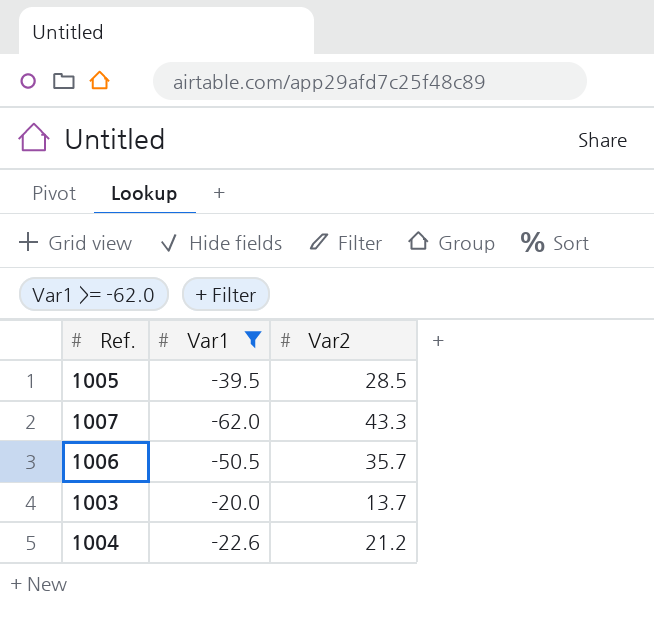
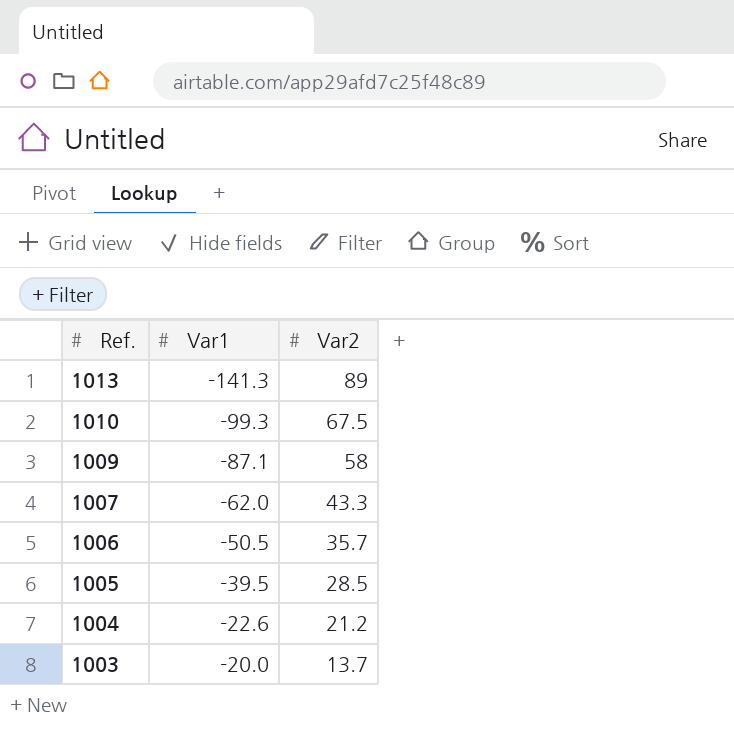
filter: Var1 >= -62.0 -> none
row order: none -> Ref. descending

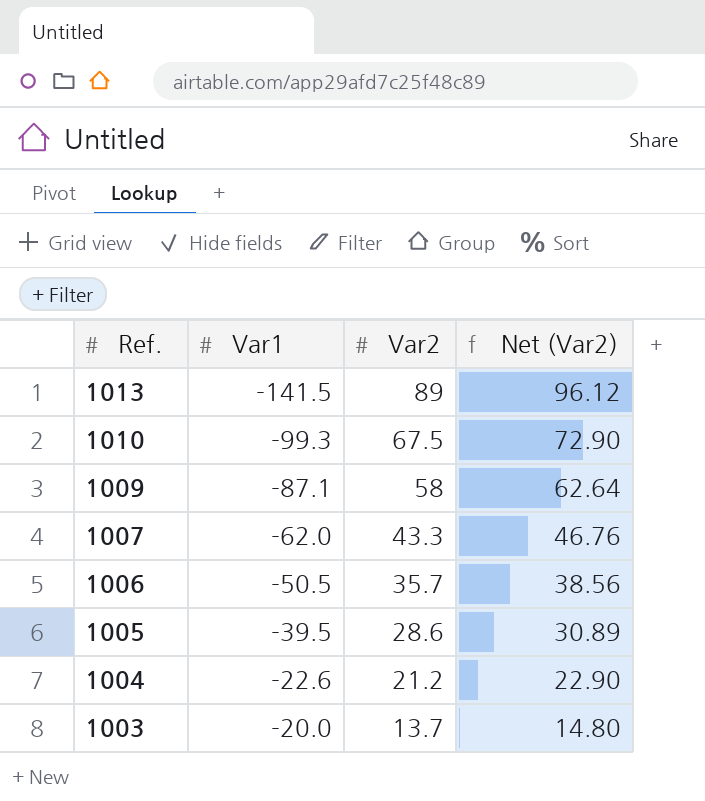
column Net (Var2) | formula: none -> [Var2] * 1.08
1013 | Var1: -141.3 -> -141.5
1005 | Var2: 28.5 -> 28.6

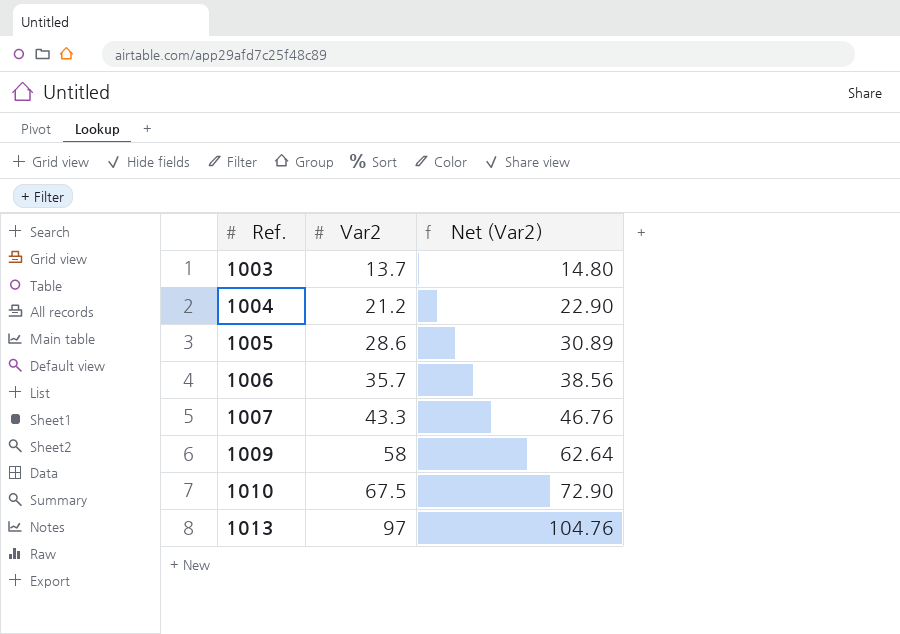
row order: Ref. descending -> Ref. ascending
column Var1 | position: 2 -> none
1013 | Var2: 89 -> 97
1013 | Net (Var2): 96.12 -> 104.76

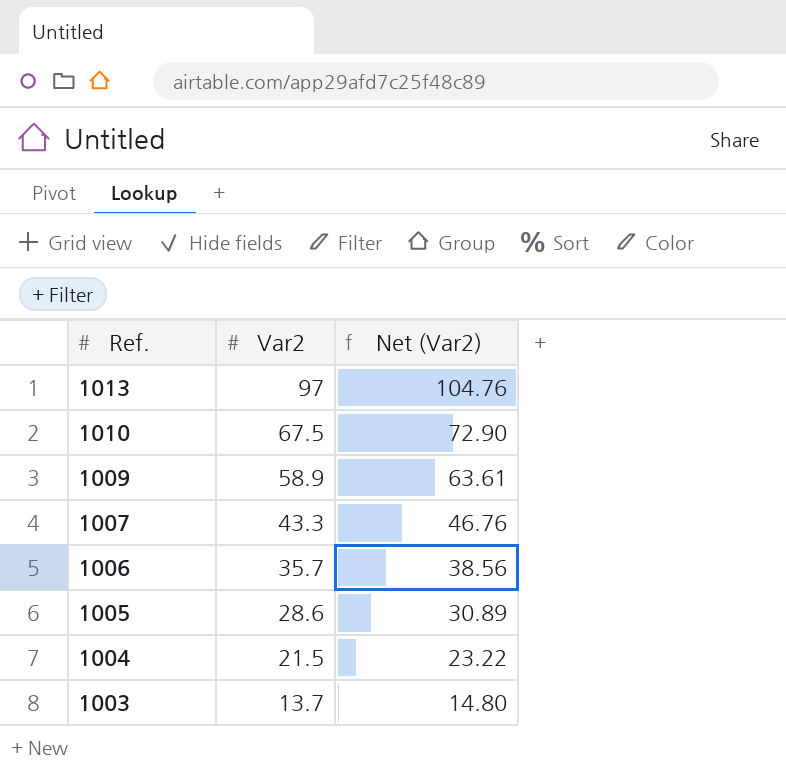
row order: Ref. ascending -> Ref. descending
1009 | Var2: 58 -> 58.9
1009 | Net (Var2): 62.64 -> 63.61
1004 | Var2: 21.2 -> 21.5
1004 | Net (Var2): 22.90 -> 23.22

